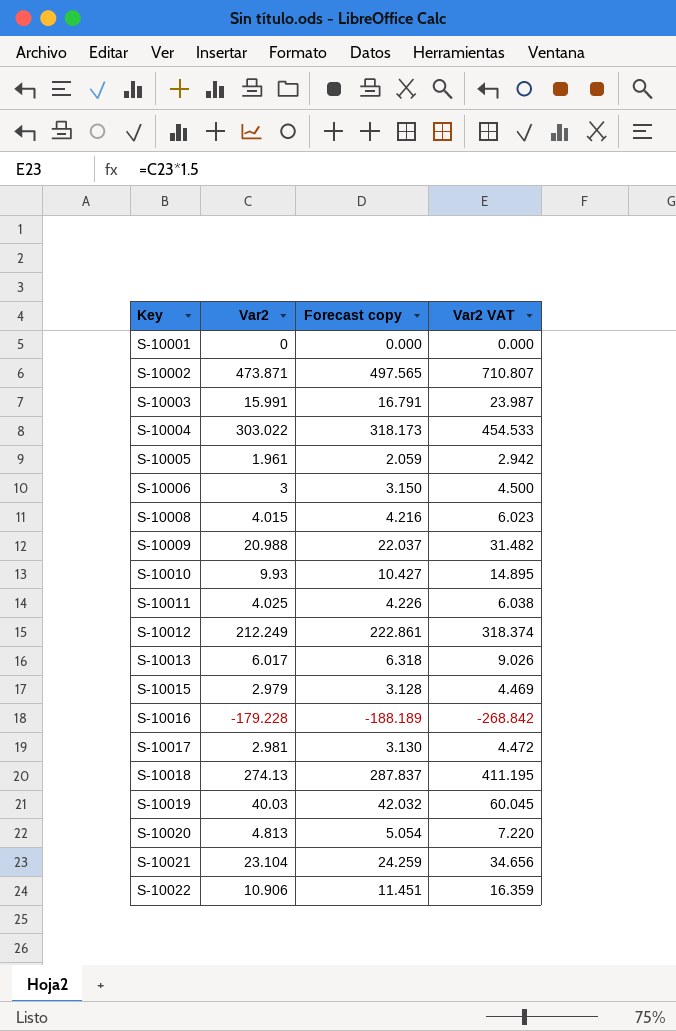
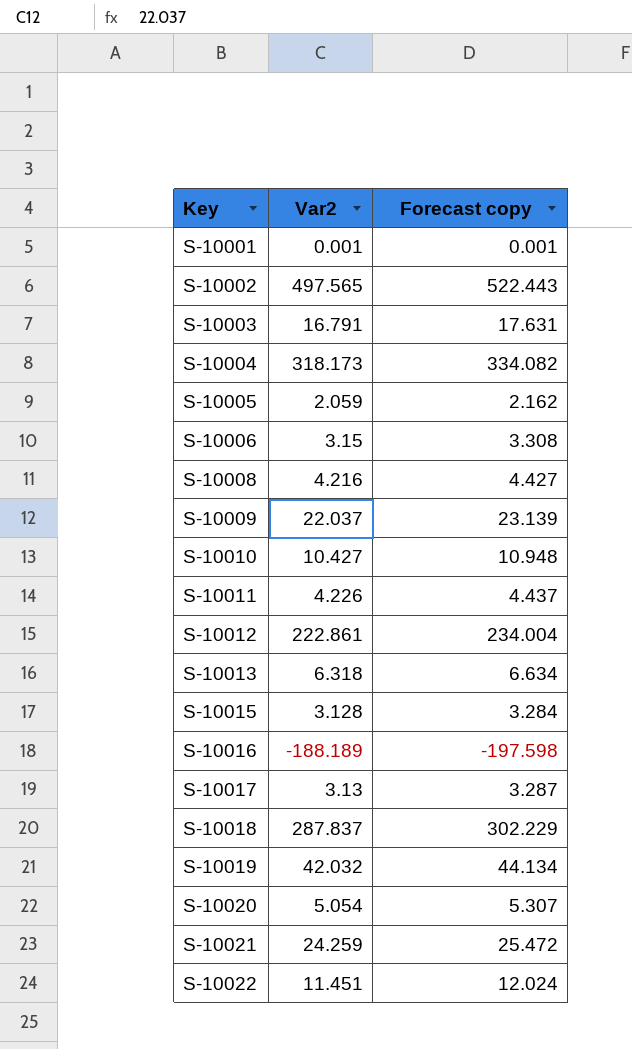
column Var2 VAT | formula: [Var2] * 1.5 -> none
S-10001 | Var2: 0 -> 0.001
S-10001 | Forecast copy: 0.000 -> 0.001
S-10002 | Var2: 473.871 -> 497.565
S-10002 | Forecast copy: 497.565 -> 522.443
S-10003 | Var2: 15.991 -> 16.791
S-10003 | Forecast copy: 16.791 -> 17.631
S-10004 | Var2: 303.022 -> 318.173
S-10004 | Forecast copy: 318.173 -> 334.082
S-10005 | Var2: 1.961 -> 2.059
S-10005 | Forecast copy: 2.059 -> 2.162
S-10006 | Var2: 3 -> 3.15
S-10006 | Forecast copy: 3.150 -> 3.308
S-10008 | Var2: 4.015 -> 4.216
S-10008 | Forecast copy: 4.216 -> 4.427
S-10009 | Var2: 20.988 -> 22.037
S-10009 | Forecast copy: 22.037 -> 23.139
S-10010 | Var2: 9.93 -> 10.427
S-10010 | Forecast copy: 10.427 -> 10.948
S-10011 | Var2: 4.025 -> 4.226
S-10011 | Forecast copy: 4.226 -> 4.437
S-10012 | Var2: 212.249 -> 222.861
S-10012 | Forecast copy: 222.861 -> 234.004
S-10013 | Var2: 6.017 -> 6.318
S-10013 | Forecast copy: 6.318 -> 6.634
S-10015 | Var2: 2.979 -> 3.128
S-10015 | Forecast copy: 3.128 -> 3.284
S-10016 | Var2: -179.228 -> -188.189
S-10016 | Forecast copy: -188.189 -> -197.598
S-10017 | Var2: 2.981 -> 3.13
S-10017 | Forecast copy: 3.130 -> 3.287
S-10018 | Var2: 274.13 -> 287.837
S-10018 | Forecast copy: 287.837 -> 302.229
S-10019 | Var2: 40.03 -> 42.032
S-10019 | Forecast copy: 42.032 -> 44.134
S-10020 | Var2: 4.813 -> 5.054
S-10020 | Forecast copy: 5.054 -> 5.307
S-10021 | Var2: 23.104 -> 24.259
S-10021 | Forecast copy: 24.259 -> 25.472
S-10022 | Var2: 10.906 -> 11.451
S-10022 | Forecast copy: 11.451 -> 12.024

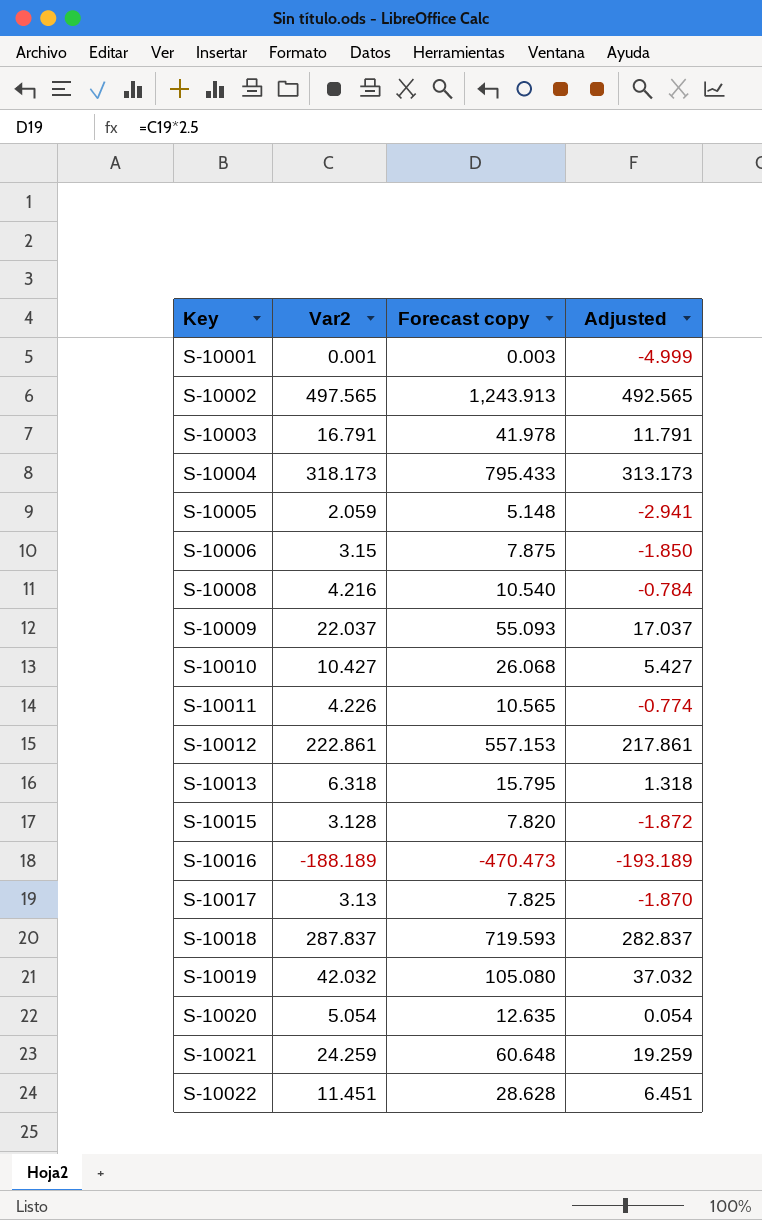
column Forecast copy | formula: [Var2] * 1.05 -> [Var2] * 2.5
column Adjusted | formula: none -> [Var2] - 5

